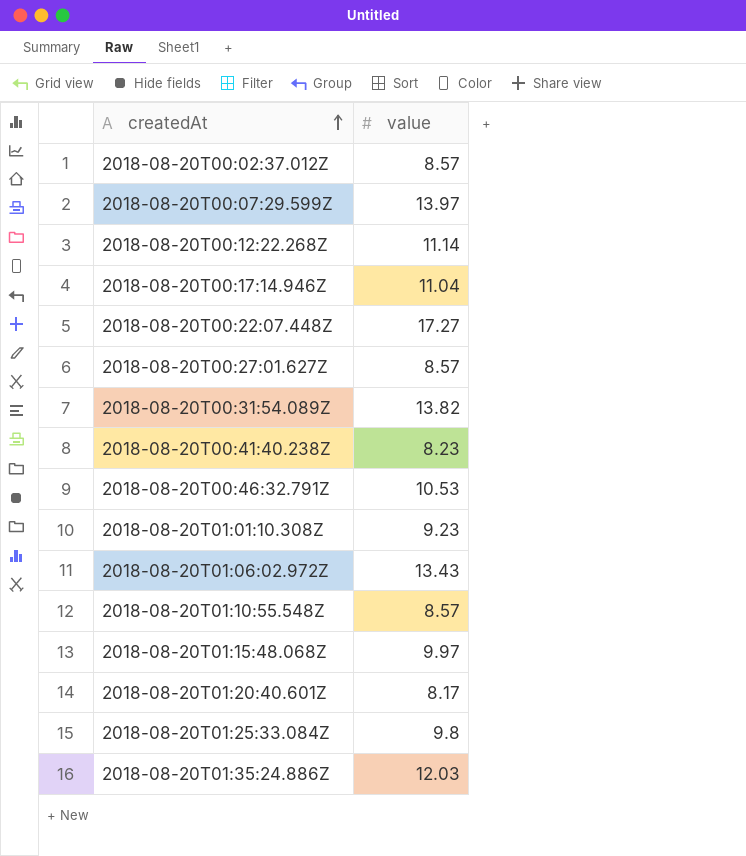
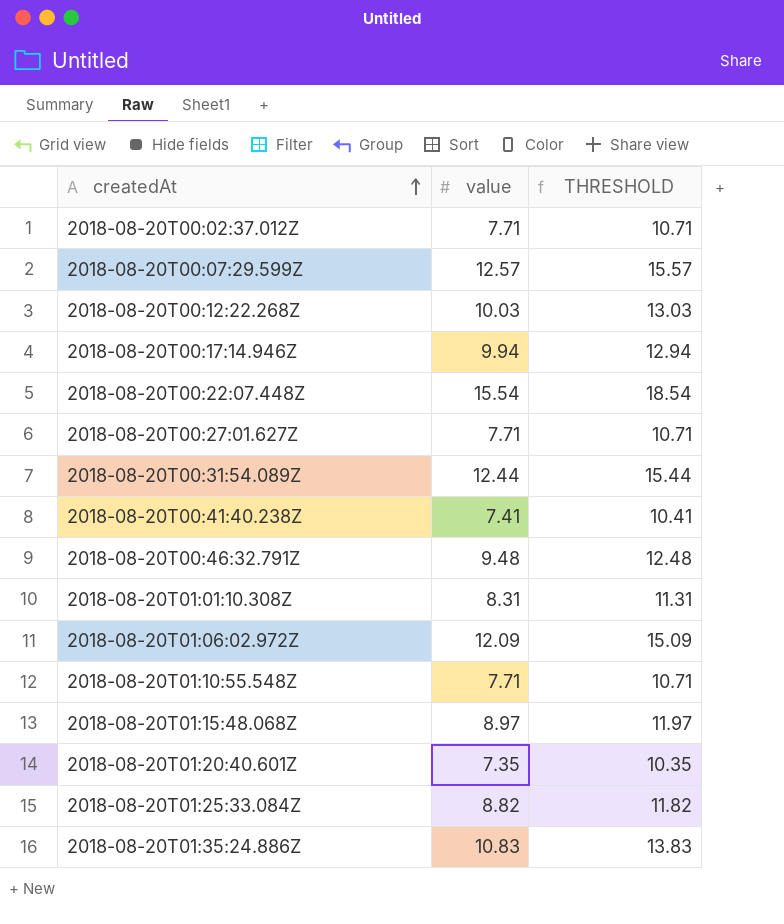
column THRESHOLD | formula: none -> [value] + 3
2018-08-20T00:02:37.012Z | value: 8.57 -> 7.71
2018-08-20T00:07:29.599Z | value: 13.97 -> 12.57
2018-08-20T00:12:22.268Z | value: 11.14 -> 10.03
2018-08-20T00:17:14.946Z | value: 11.04 -> 9.94
2018-08-20T00:22:07.448Z | value: 17.27 -> 15.54
2018-08-20T00:27:01.627Z | value: 8.57 -> 7.71
2018-08-20T00:31:54.089Z | value: 13.82 -> 12.44
2018-08-20T00:41:40.238Z | value: 8.23 -> 7.41
2018-08-20T00:46:32.791Z | value: 10.53 -> 9.48
2018-08-20T01:01:10.308Z | value: 9.23 -> 8.31
2018-08-20T01:06:02.972Z | value: 13.43 -> 12.09
2018-08-20T01:10:55.548Z | value: 8.57 -> 7.71
2018-08-20T01:15:48.068Z | value: 9.97 -> 8.97
2018-08-20T01:20:40.601Z | value: 8.17 -> 7.35
2018-08-20T01:25:33.084Z | value: 9.8 -> 8.82
2018-08-20T01:35:24.886Z | value: 12.03 -> 10.83

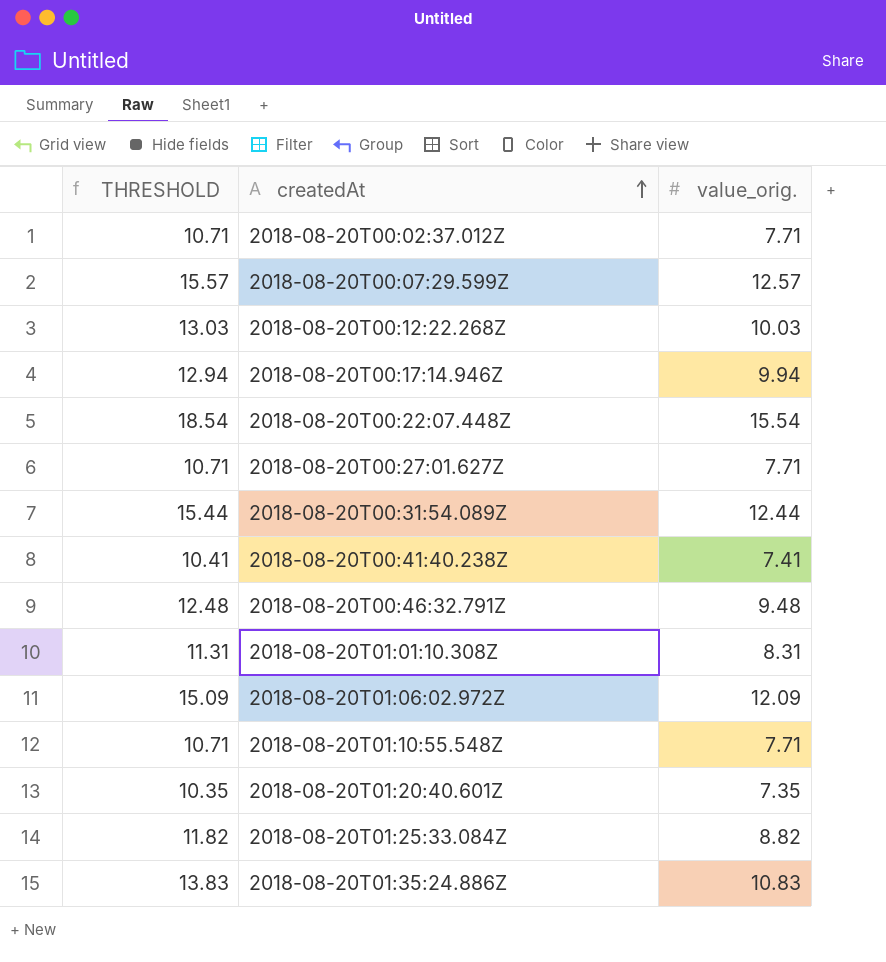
column THRESHOLD | position: 3 -> 1
column name: value -> value_orig.
row 2018-08-20T01:15:48.068Z: 8.97 | 11.97 -> none

